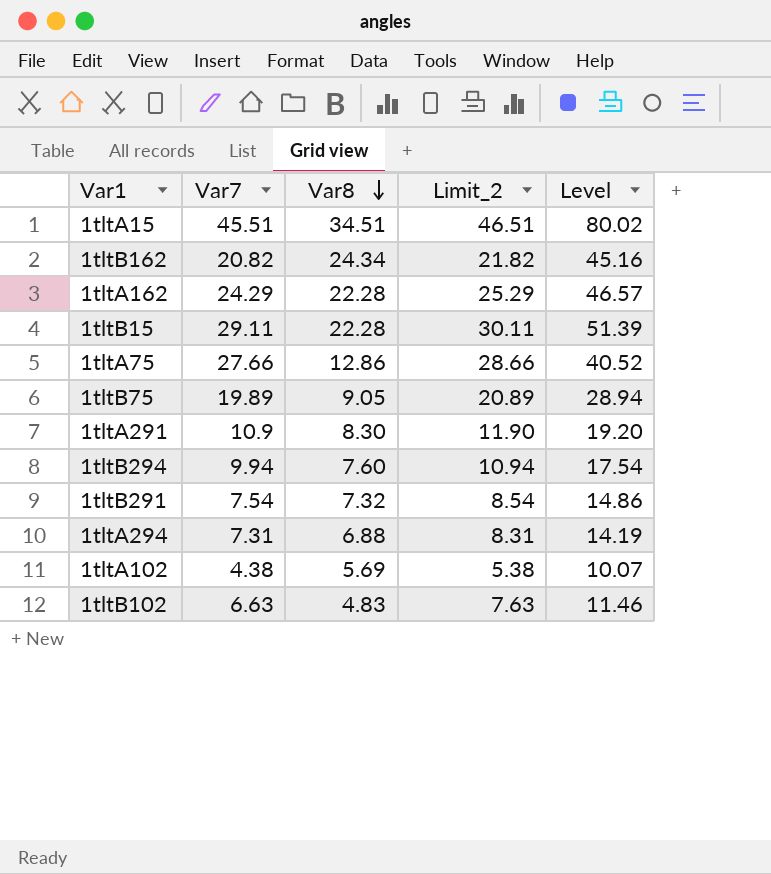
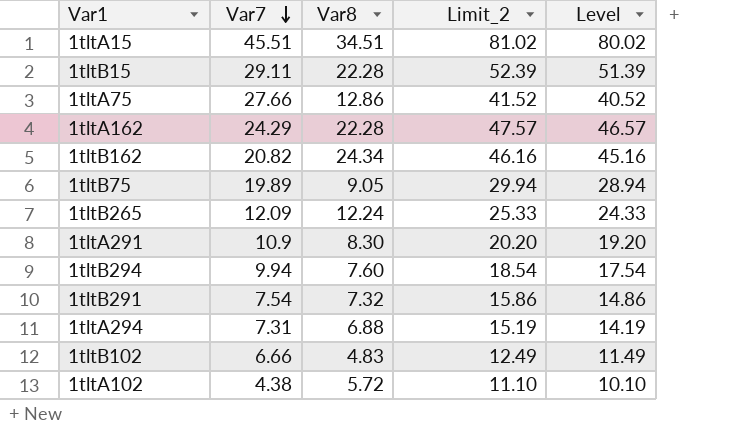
row order: Var8 descending -> Var7 descending
column Limit_2 | formula: [Var7] + 1 -> [Level] + 1
row 1tltB265: none -> 12.09 | 12.24 | 25.33 | 24.33
1tltB102 | Var7: 6.63 -> 6.66
1tltB102 | Level: 11.46 -> 11.49
1tltA102 | Var8: 5.69 -> 5.72
1tltA102 | Level: 10.07 -> 10.10

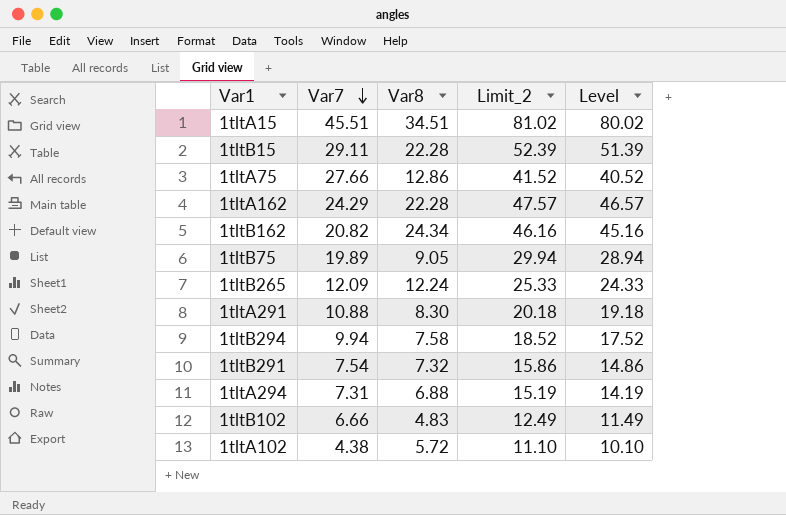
1tltA291 | Var7: 10.9 -> 10.88
1tltA291 | Limit_2: 20.20 -> 20.18
1tltA291 | Level: 19.20 -> 19.18
1tltB294 | Var8: 7.60 -> 7.58
1tltB294 | Limit_2: 18.54 -> 18.52
1tltB294 | Level: 17.54 -> 17.52

